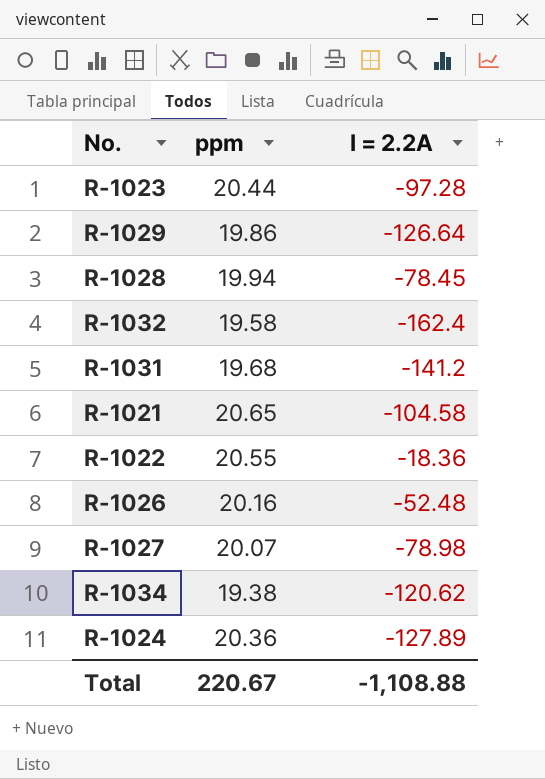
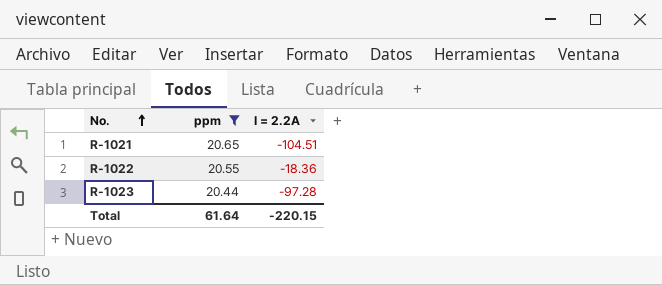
filter: none -> ppm >= 20.44
row order: none -> No. ascending
R-1021 | I = 2.2A: -104.58 -> -104.51
Total | ppm: 220.67 -> 61.64
Total | I = 2.2A: -1,108.88 -> -220.15

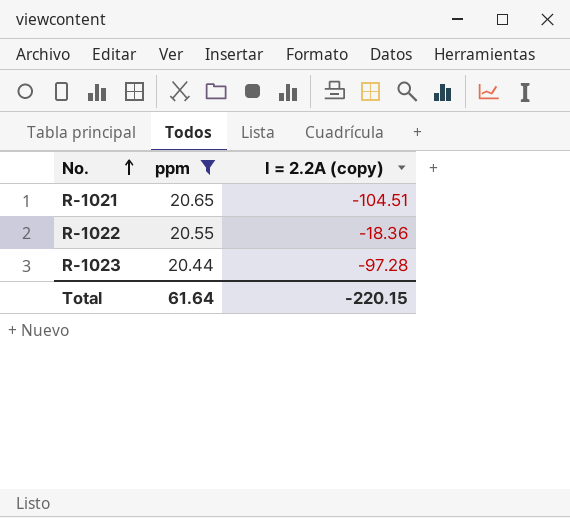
column name: I = 2.2A -> I = 2.2A (copy)

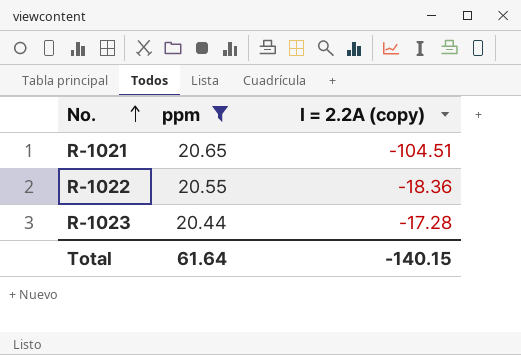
R-1023 | I = 2.2A (copy): -97.28 -> -17.28
Total | I = 2.2A (copy): -220.15 -> -140.15

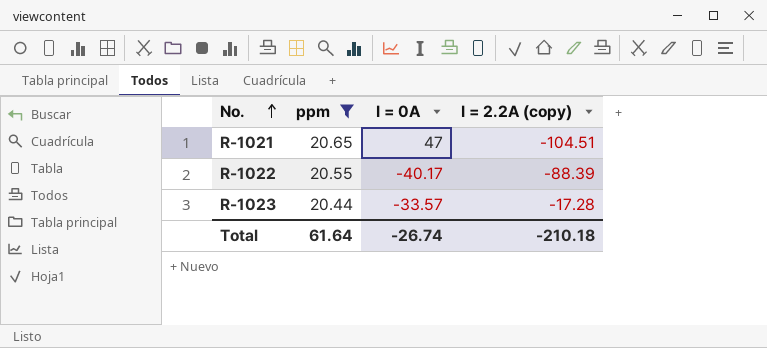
column I = 0A | position: none -> 3
R-1022 | I = 2.2A (copy): -18.36 -> -88.39
Total | I = 2.2A (copy): -140.15 -> -210.18

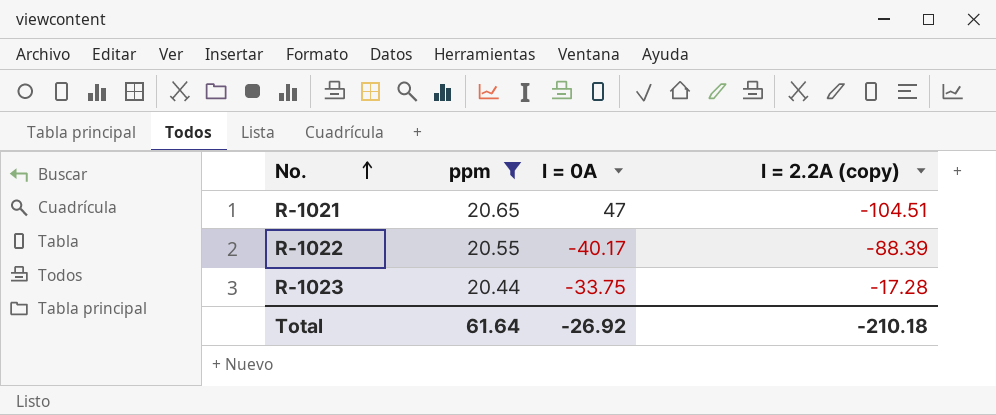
R-1023 | I = 0A: -33.57 -> -33.75
Total | I = 0A: -26.74 -> -26.92

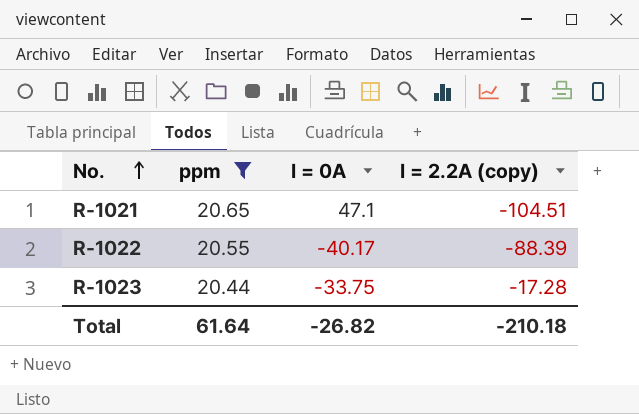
R-1021 | I = 0A: 47 -> 47.1
Total | I = 0A: -26.92 -> -26.82

